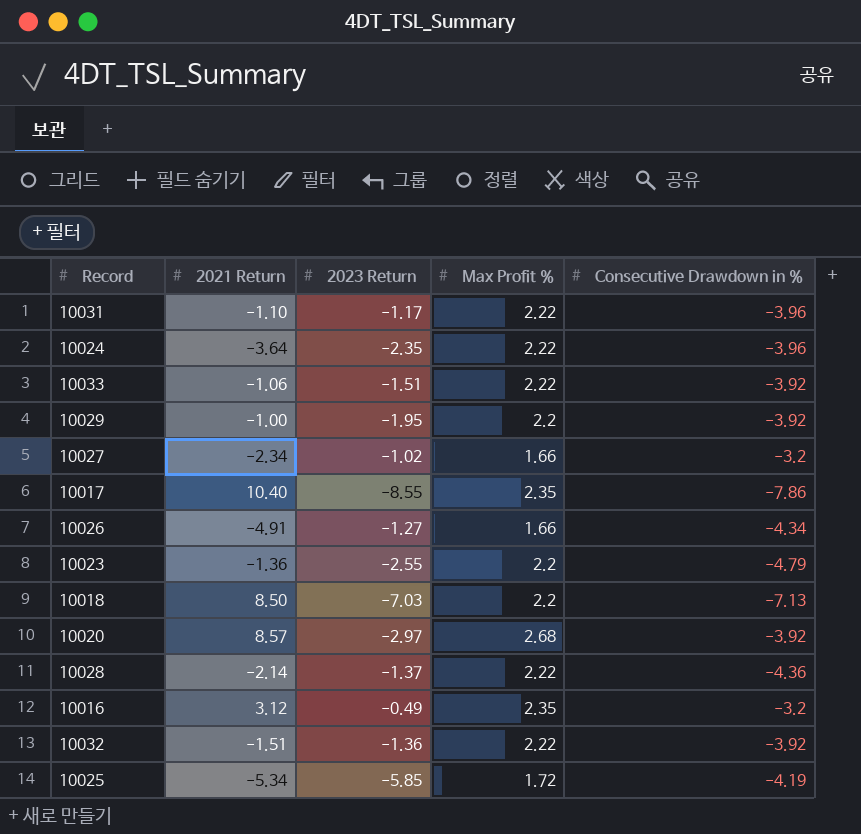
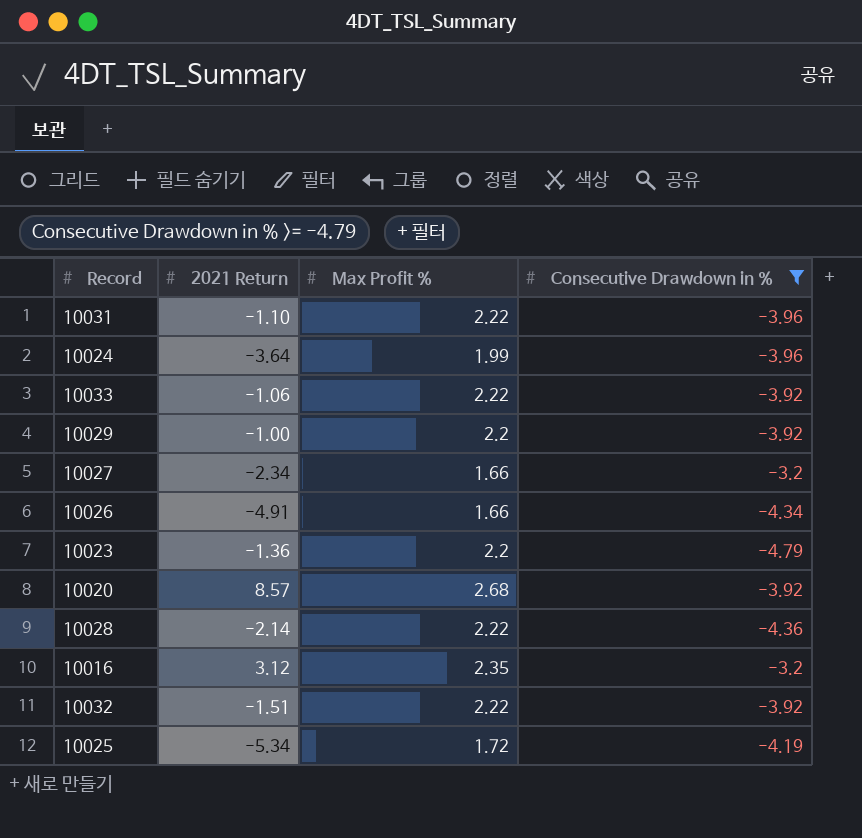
filter: none -> Consecutive Drawdown in % >= -4.79
column 2023 Return | position: 3 -> none
10024 | Max Profit %: 2.22 -> 1.99

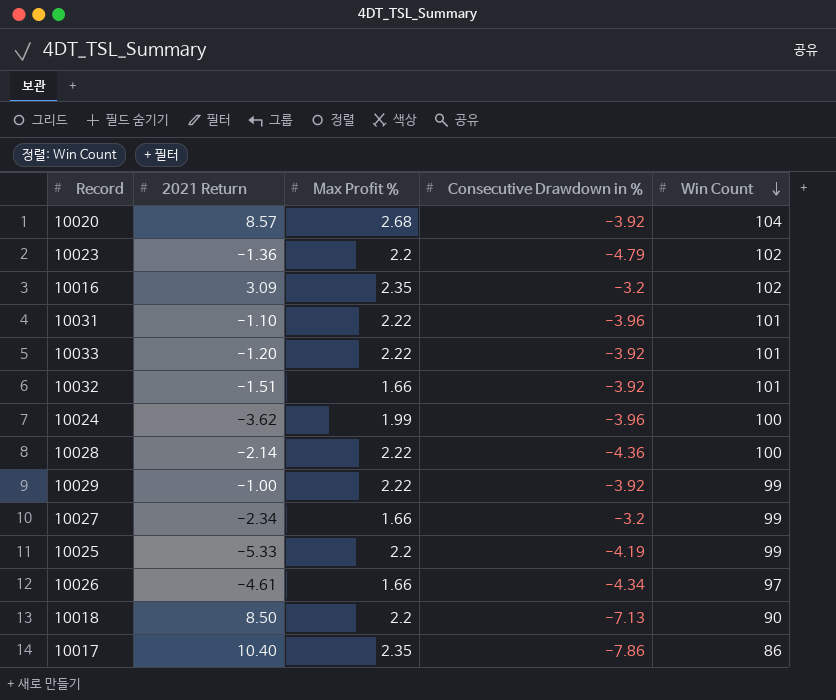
filter: Consecutive Drawdown in % >= -4.79 -> none
row order: none -> Win Count descending
column Win Count | position: none -> 5
10016 | 2021 Return: 3.12 -> 3.09
10033 | 2021 Return: -1.06 -> -1.20
10032 | Max Profit %: 2.22 -> 1.66
10024 | 2021 Return: -3.64 -> -3.62
10029 | Max Profit %: 2.2 -> 2.22
10025 | 2021 Return: -5.34 -> -5.33
10025 | Max Profit %: 1.72 -> 2.2
10026 | 2021 Return: -4.91 -> -4.61

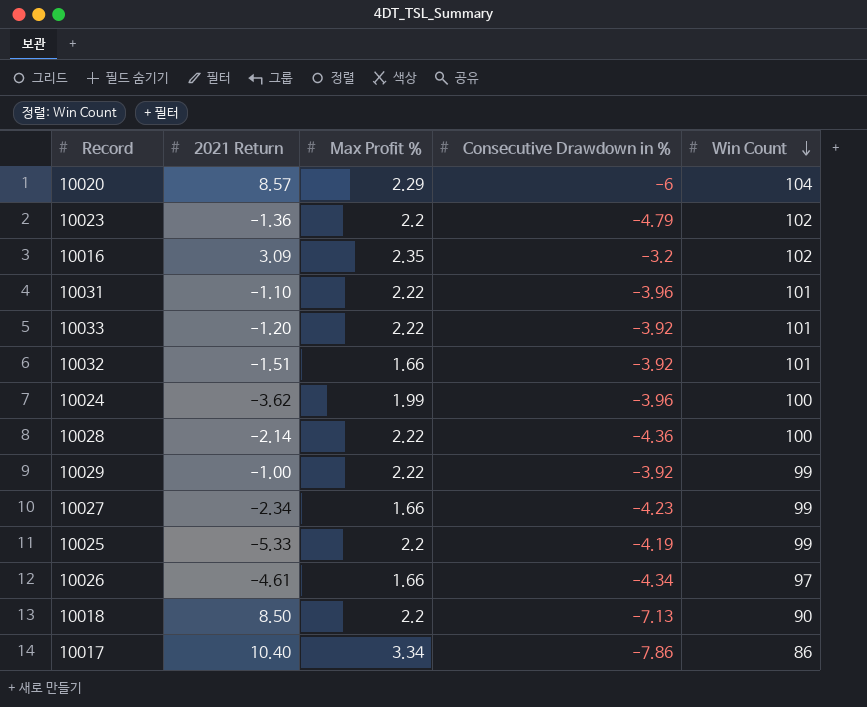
10020 | Max Profit %: 2.68 -> 2.29
10020 | Consecutive Drawdown in %: -3.92 -> -6
10027 | Consecutive Drawdown in %: -3.2 -> -4.23
10017 | Max Profit %: 2.35 -> 3.34

